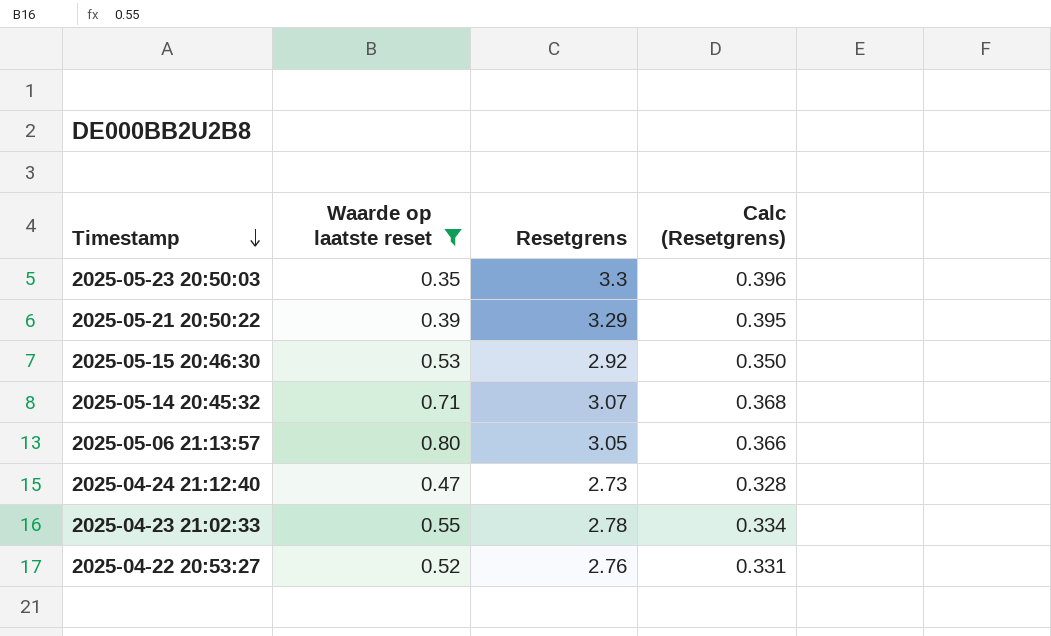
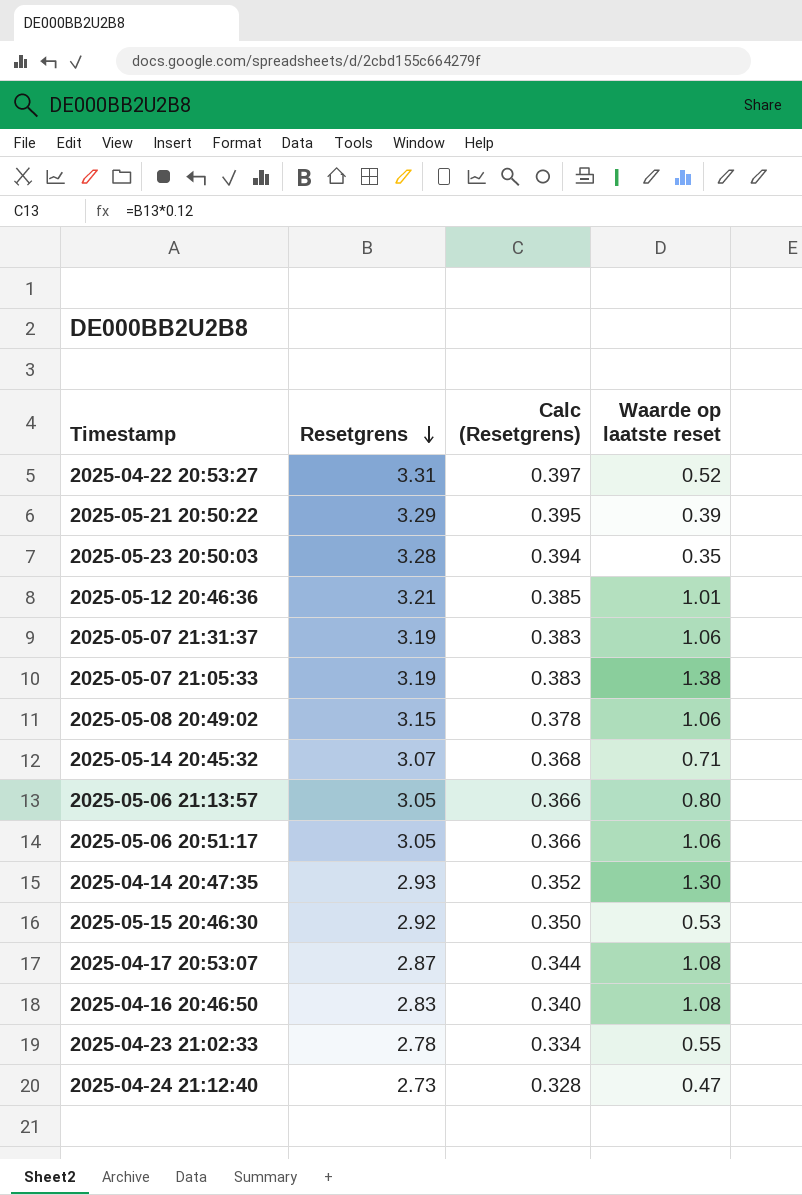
filter: Waarde op laatste reset <= 0.80 -> none
row order: Timestamp descending -> Resetgrens descending
column Waarde op laatste reset | position: 2 -> 4
2025-04-22 20:53:27 | Resetgrens: 2.76 -> 3.31
2025-04-22 20:53:27 | Calc (Resetgrens): 0.331 -> 0.397
2025-05-23 20:50:03 | Resetgrens: 3.3 -> 3.28
2025-05-23 20:50:03 | Calc (Resetgrens): 0.396 -> 0.394

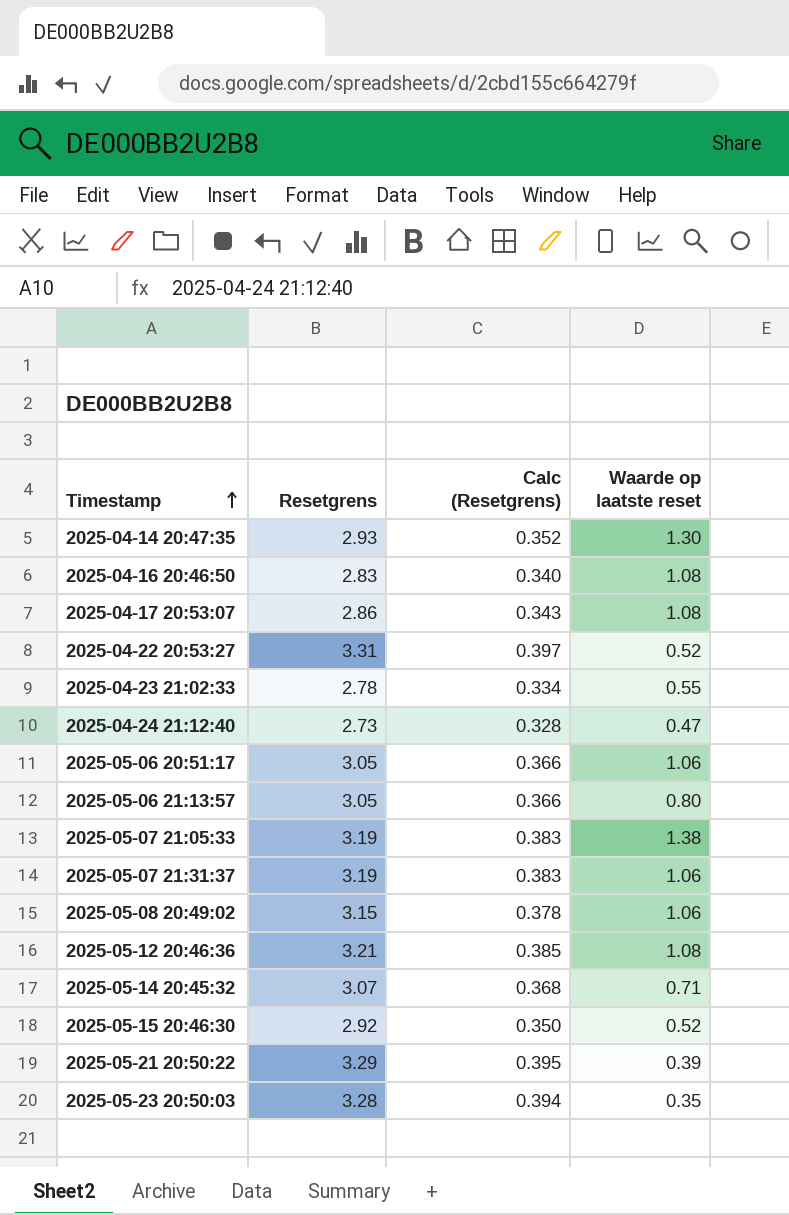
row order: Resetgrens descending -> Timestamp ascending
2025-04-17 20:53:07 | Resetgrens: 2.87 -> 2.86
2025-04-17 20:53:07 | Calc (Resetgrens): 0.344 -> 0.343
2025-05-12 20:46:36 | Waarde op laatste reset: 1.01 -> 1.08
2025-05-15 20:46:30 | Waarde op laatste reset: 0.53 -> 0.52

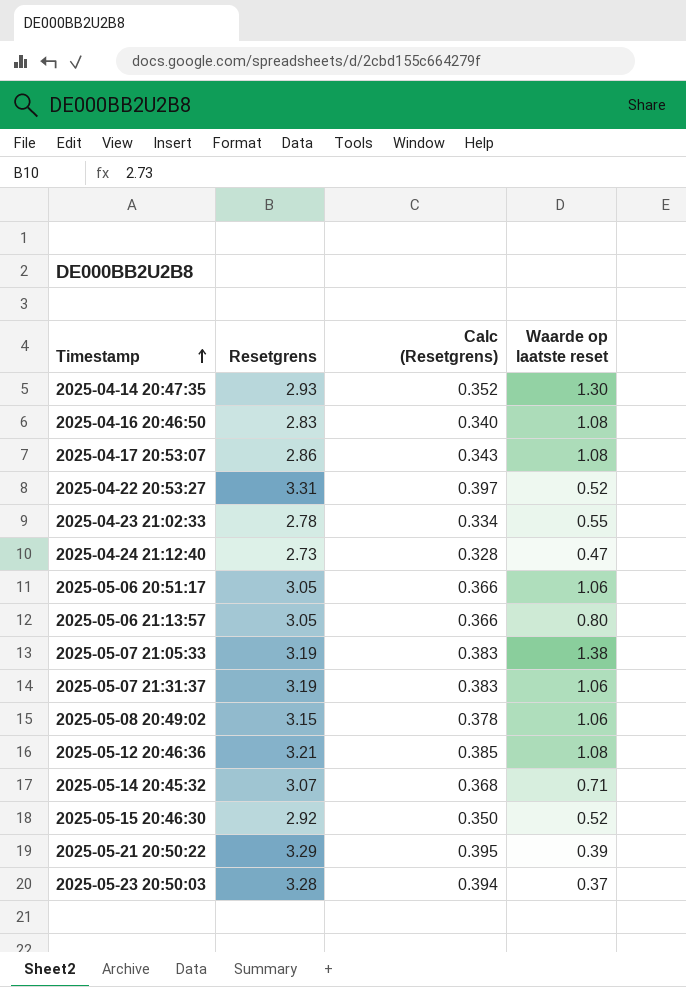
2025-05-23 20:50:03 | Waarde op laatste reset: 0.35 -> 0.37

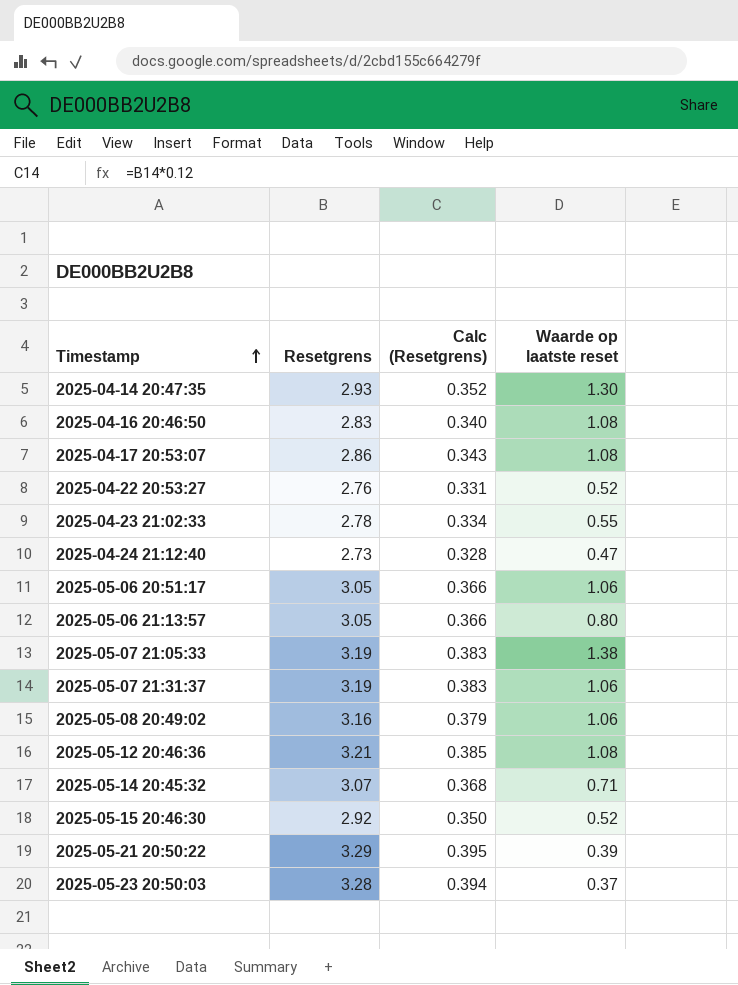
2025-04-22 20:53:27 | Resetgrens: 3.31 -> 2.76
2025-04-22 20:53:27 | Calc (Resetgrens): 0.397 -> 0.331
2025-05-08 20:49:02 | Resetgrens: 3.15 -> 3.16
2025-05-08 20:49:02 | Calc (Resetgrens): 0.378 -> 0.379

